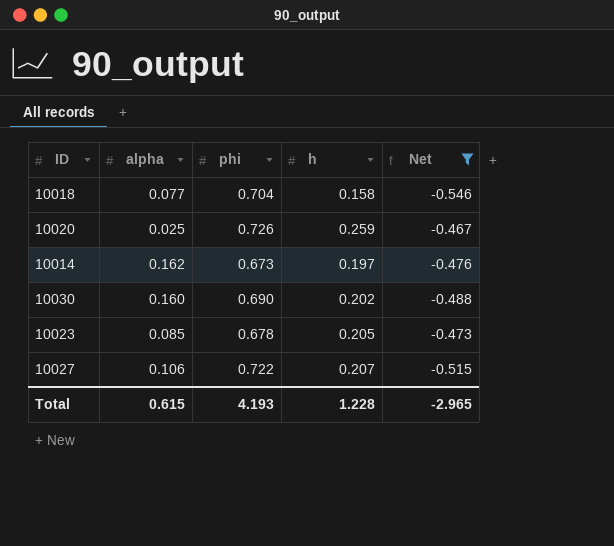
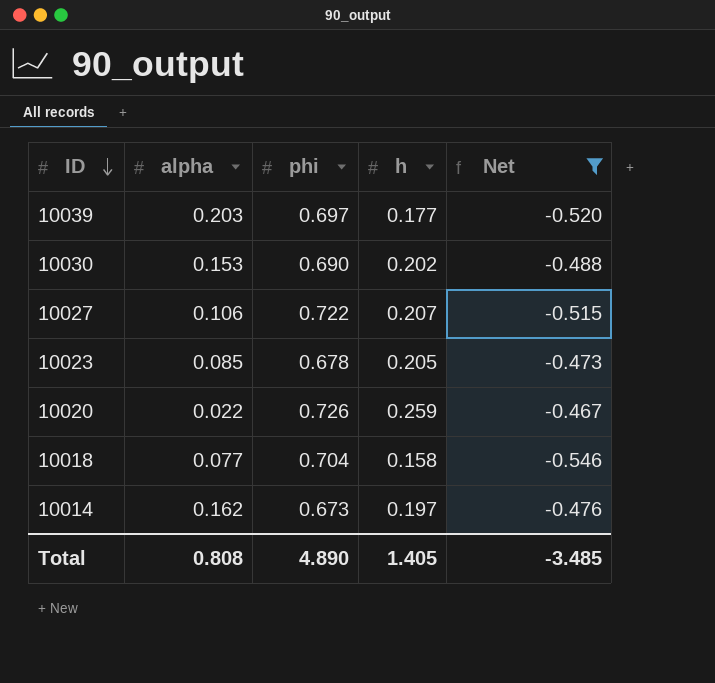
row order: none -> ID descending
row 10039: none -> 0.203 | 0.697 | 0.177 | -0.520
10030 | alpha: 0.160 -> 0.153
10020 | alpha: 0.025 -> 0.022
Total | alpha: 0.615 -> 0.808
Total | phi: 4.193 -> 4.890
Total | h: 1.228 -> 1.405
Total | Net: -2.965 -> -3.485

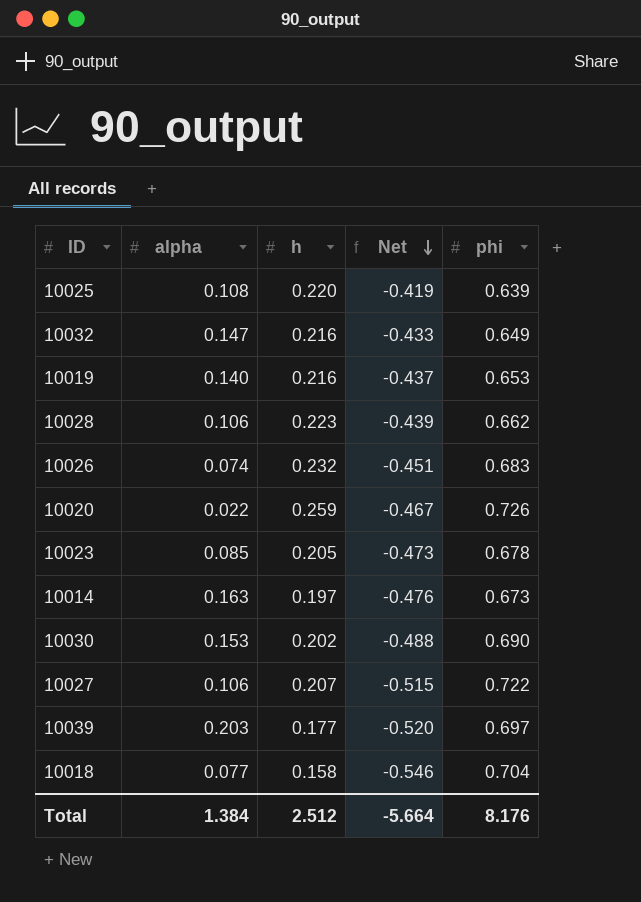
filter: Net <= -0.467 -> none
row order: ID descending -> Net descending
column phi | position: 3 -> 5
10014 | alpha: 0.162 -> 0.163
Total | alpha: 0.808 -> 1.384
Total | h: 1.405 -> 2.512
Total | Net: -3.485 -> -5.664
Total | phi: 4.890 -> 8.176

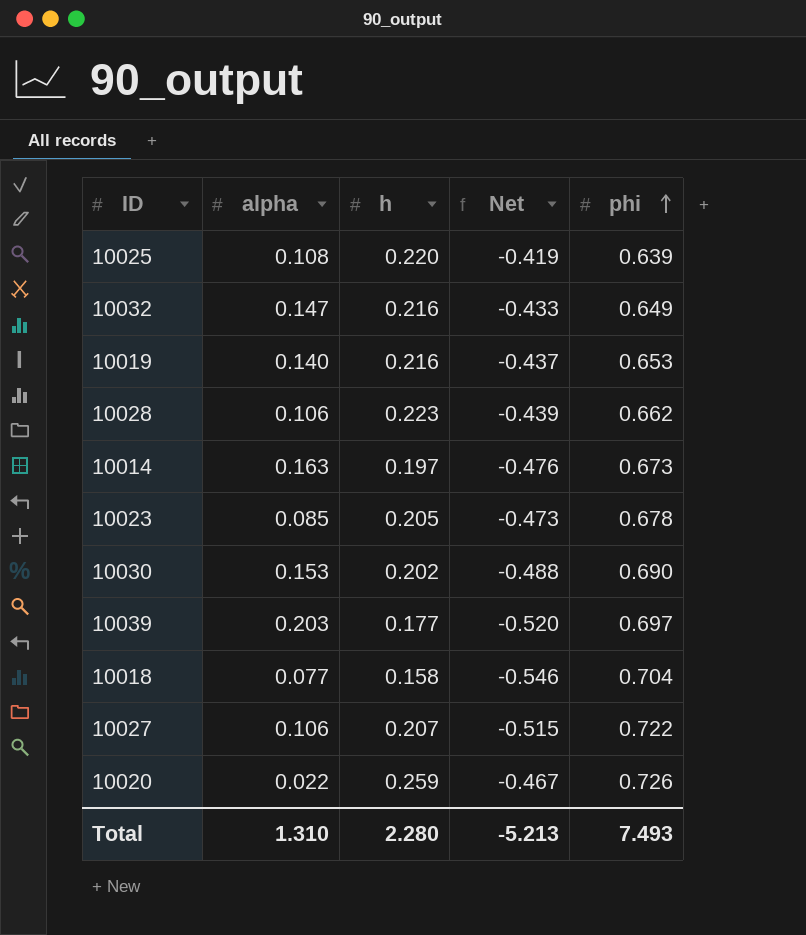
row order: Net descending -> phi ascending
row 10026: 0.074 | 0.232 | -0.451 | 0.683 -> none
Total | alpha: 1.384 -> 1.310
Total | h: 2.512 -> 2.280
Total | Net: -5.664 -> -5.213
Total | phi: 8.176 -> 7.493

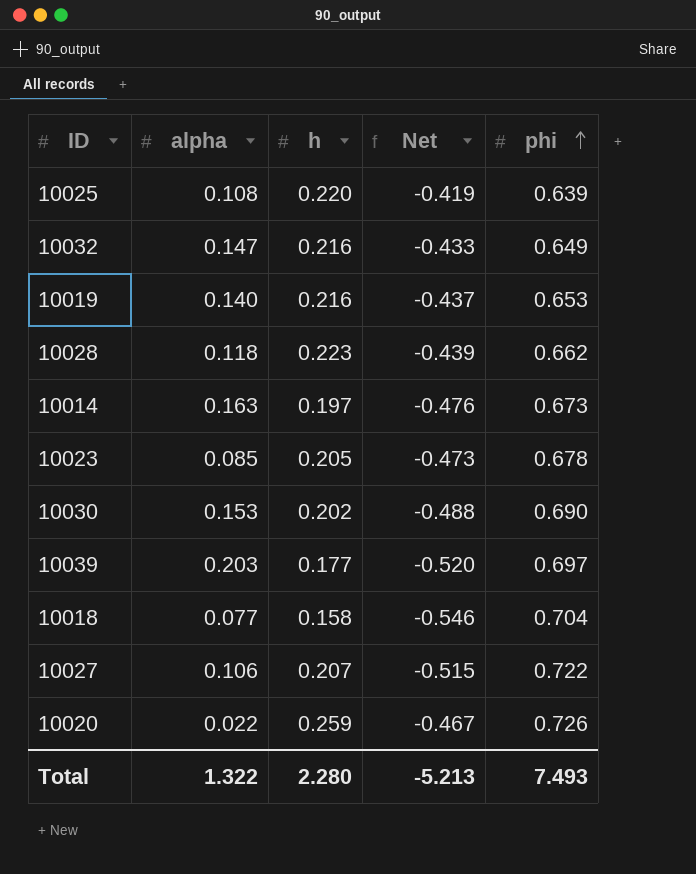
10028 | alpha: 0.106 -> 0.118
Total | alpha: 1.310 -> 1.322

